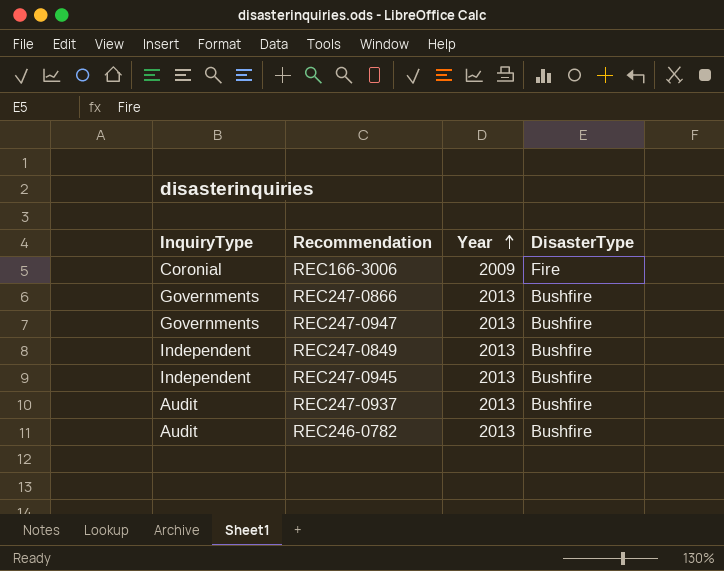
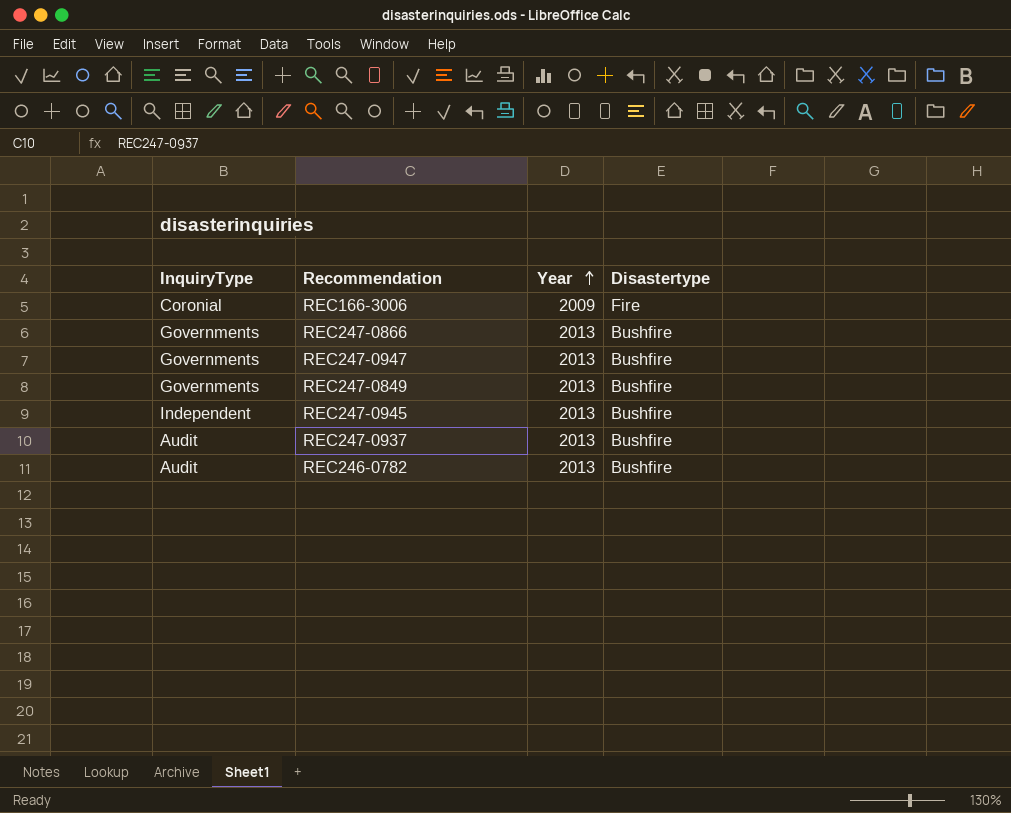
column name: DisasterType -> Disastertype
REC247-0849 | InquiryType: Independent -> Governments

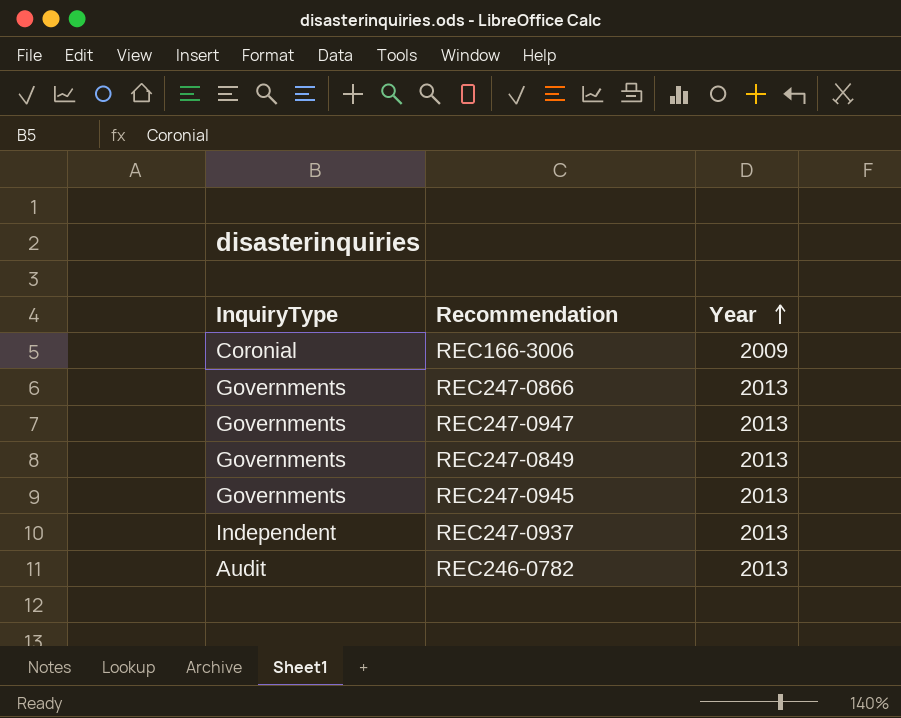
column Disastertype | position: 4 -> none
REC247-0945 | InquiryType: Independent -> Governments
REC247-0937 | InquiryType: Audit -> Independent

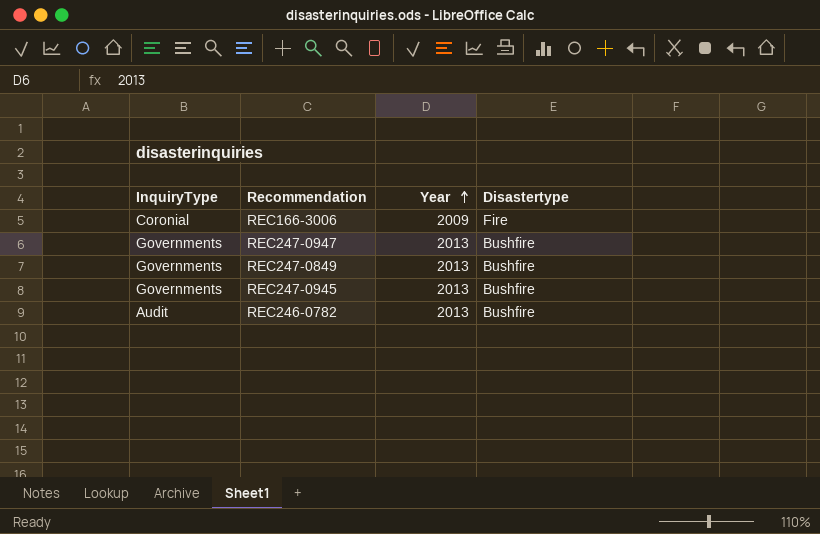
column Disastertype | position: none -> 4
row REC247-0866: Governments | 2013 -> none
row REC247-0937: Independent | 2013 -> none

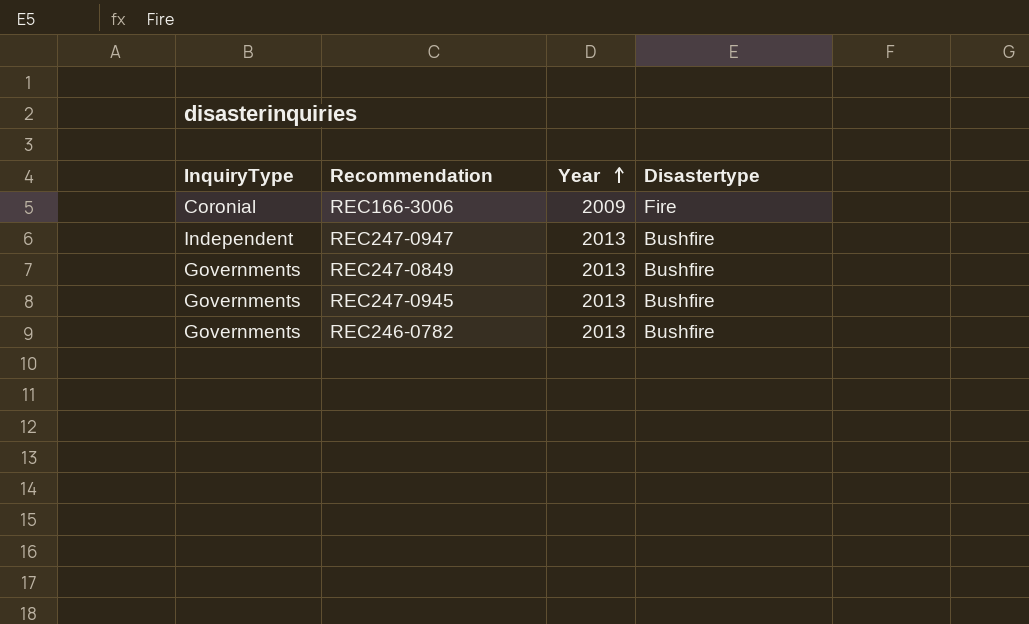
REC247-0947 | InquiryType: Governments -> Independent
REC246-0782 | InquiryType: Audit -> Governments

